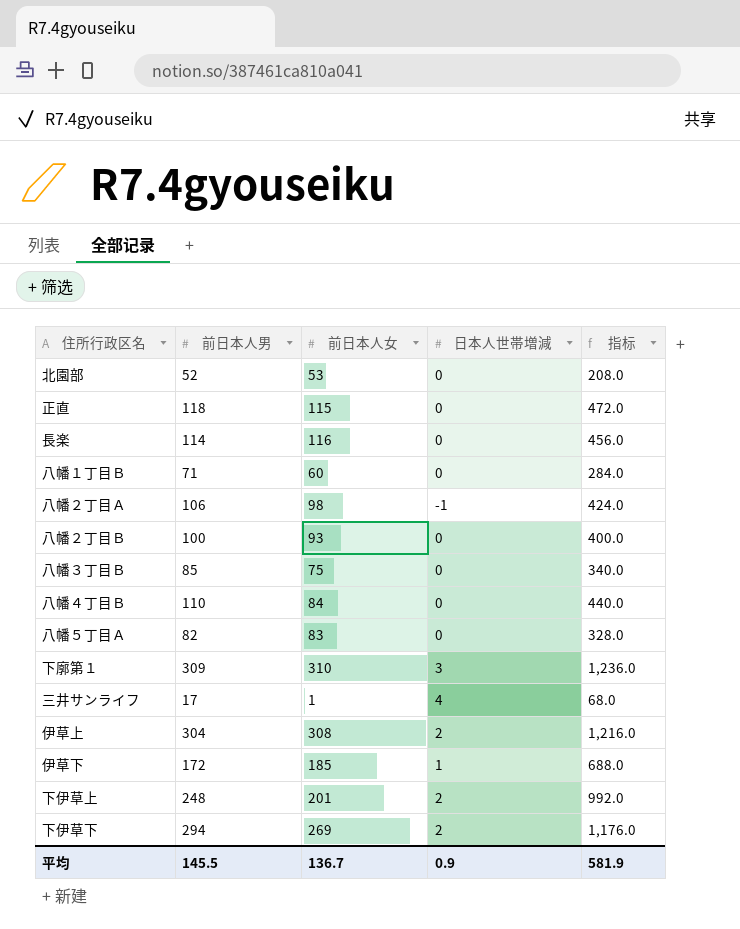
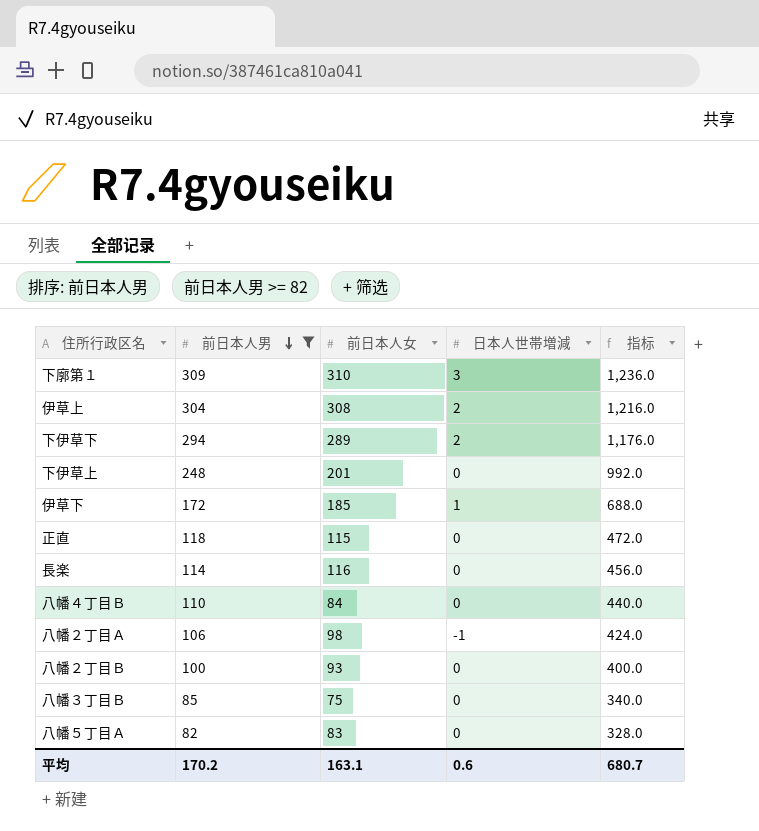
filter: none -> 前日本人男 >= 82
row order: none -> 前日本人男 descending
下伊草下 | 前日本人女: 269 -> 289
下伊草上 | 日本人世帯増減: 2 -> 0
平均 | 前日本人男: 145.5 -> 170.2
平均 | 前日本人女: 136.7 -> 163.1
平均 | 日本人世帯増減: 0.9 -> 0.6
平均 | 指标: 581.9 -> 680.7

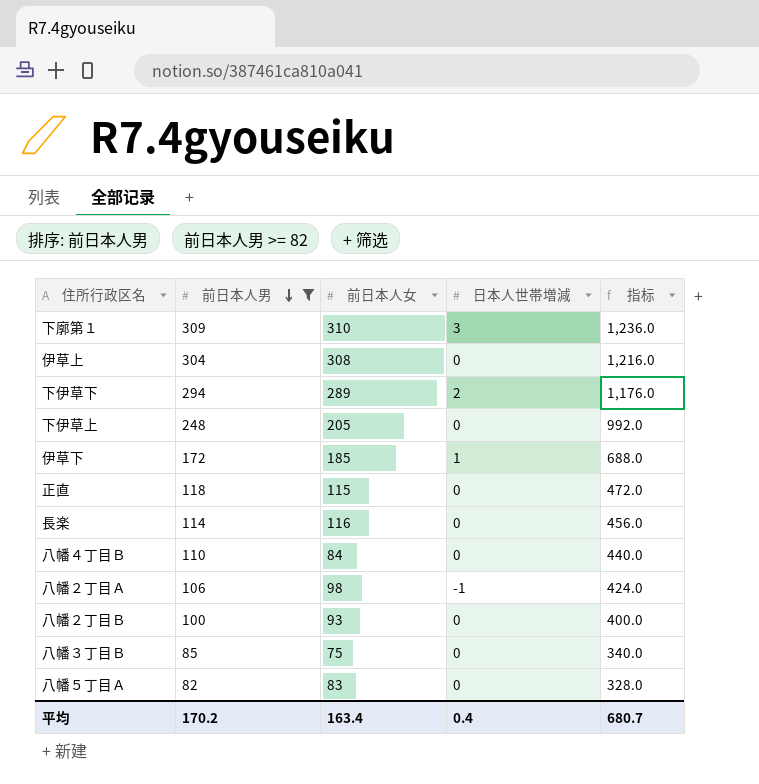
伊草上 | 日本人世帯増減: 2 -> 0
下伊草上 | 前日本人女: 201 -> 205
平均 | 前日本人女: 163.1 -> 163.4
平均 | 日本人世帯増減: 0.6 -> 0.4

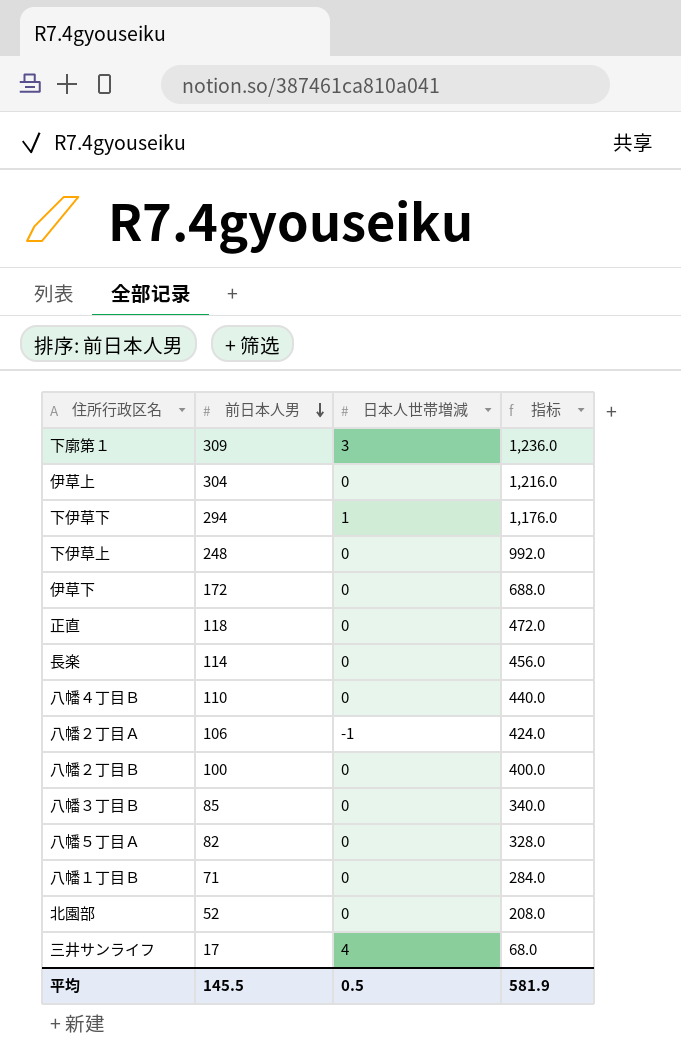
filter: 前日本人男 >= 82 -> none
column 前日本人女 | position: 3 -> none
下伊草下 | 日本人世帯増減: 2 -> 1
伊草下 | 日本人世帯増減: 1 -> 0
平均 | 前日本人男: 170.2 -> 145.5
平均 | 日本人世帯増減: 0.4 -> 0.5
平均 | 指标: 680.7 -> 581.9

